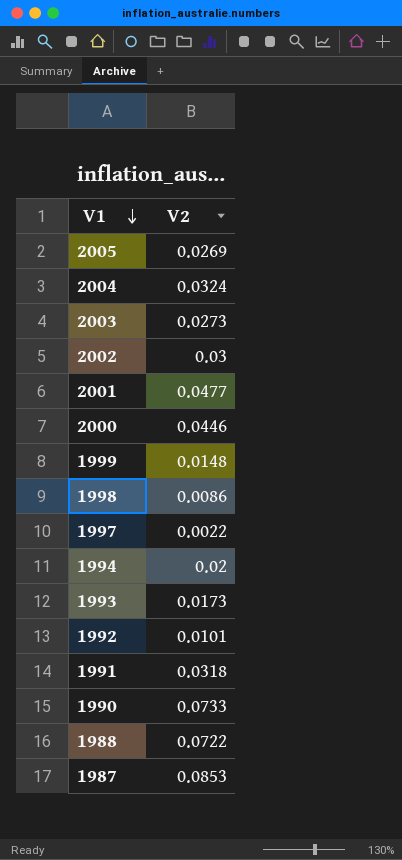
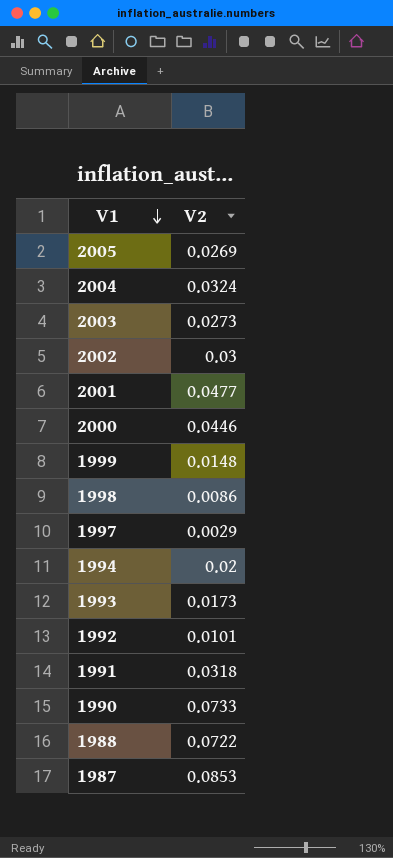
1997 | V2: 0.0022 -> 0.0029

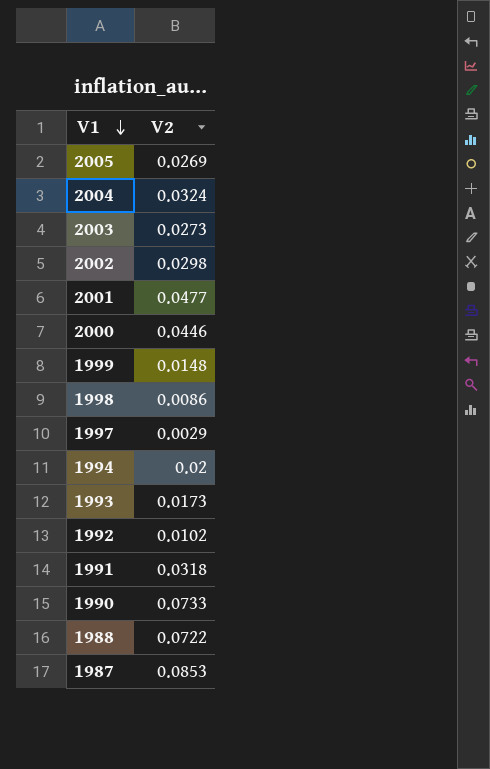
2002 | V2: 0.03 -> 0.0298
1992 | V2: 0.0101 -> 0.0102

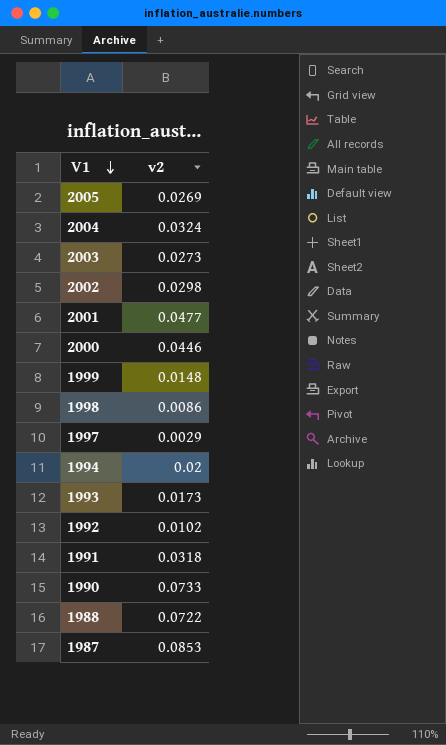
column name: V2 -> v2

